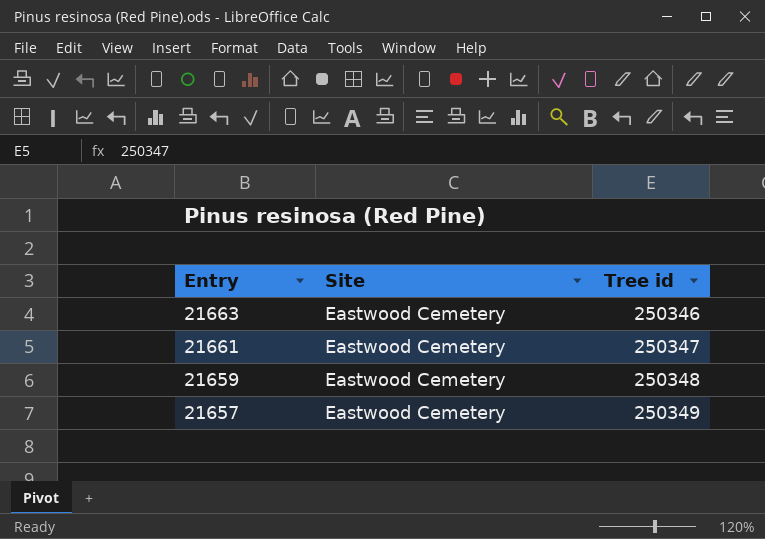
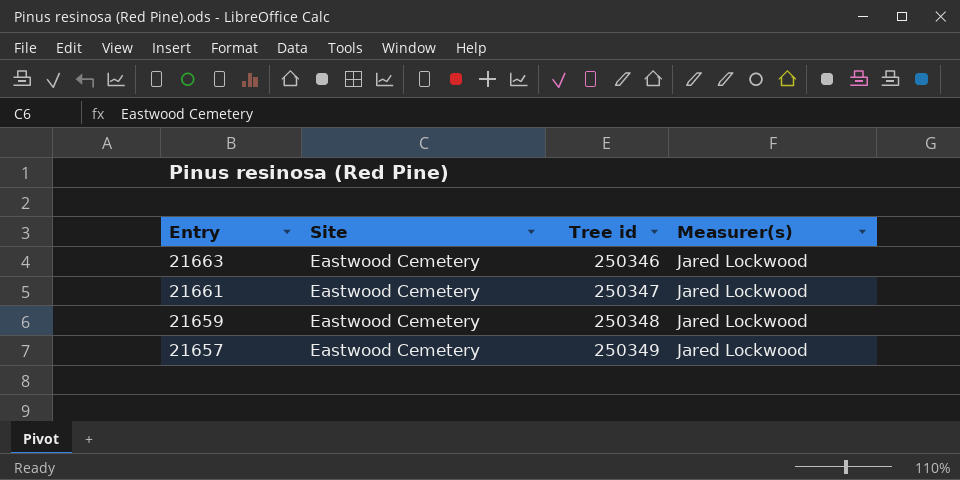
column Measurer(s) | position: none -> 4

